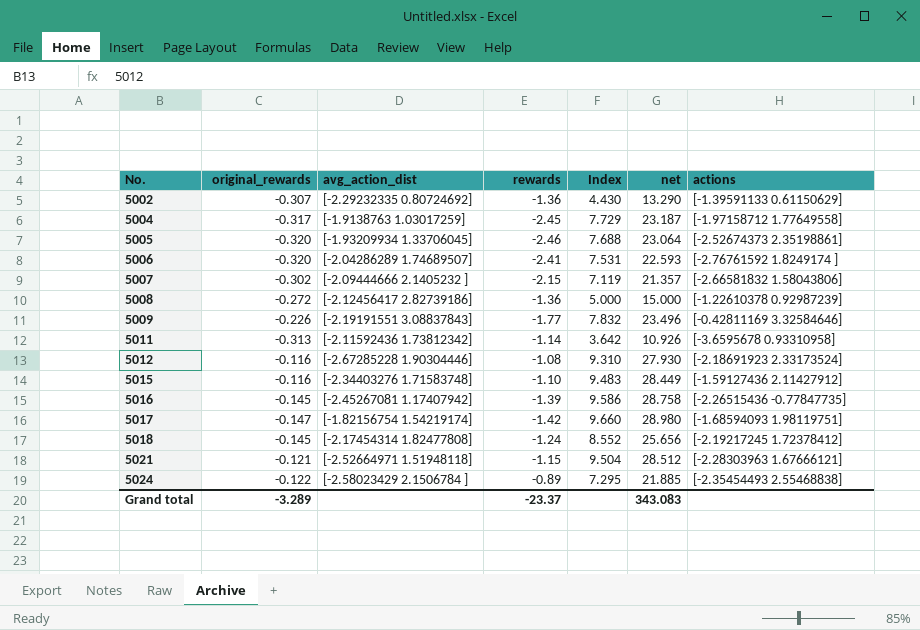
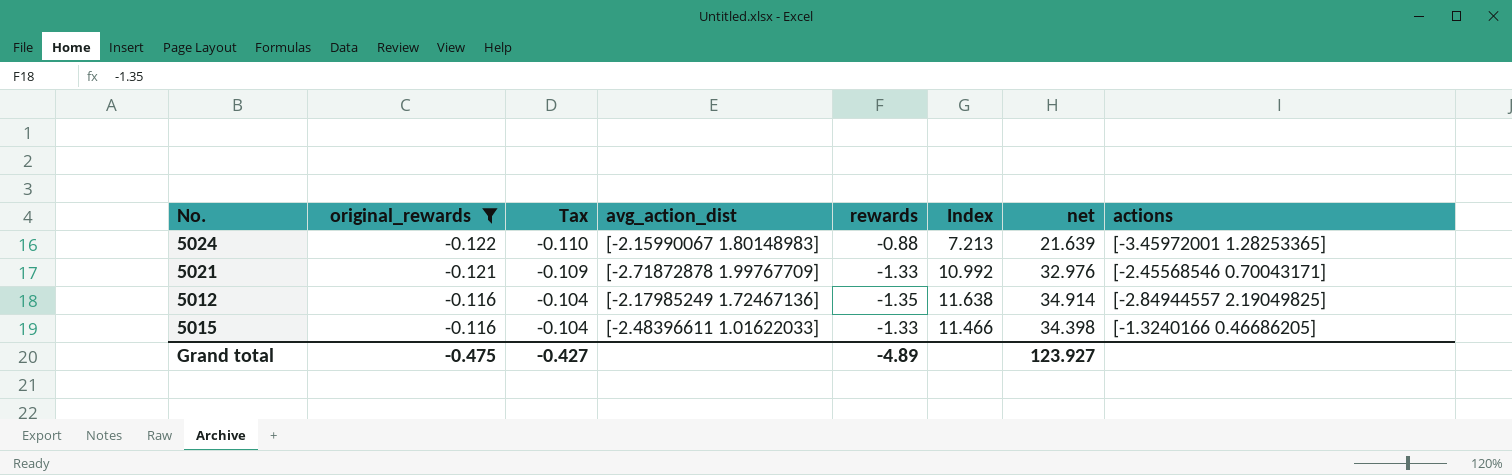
filter: none -> original_rewards >= -0.122
row order: No. ascending -> original_rewards ascending
column Tax | formula: none -> [original_rewards] * 0.9
5024 | avg_action_dist: [-2.58023429 2.1506784 ] -> [-2.15990067 1.80148983]
5024 | rewards: -0.89 -> -0.88
5024 | Index: 7.295 -> 7.213
5024 | net: 21.885 -> 21.639
5024 | actions: [-2.35454493 2.55468838] -> [-3.45972001 1.28253365]
5021 | avg_action_dist: [-2.52664971 1.51948118] -> [-2.71872878 1.99767709]
5021 | rewards: -1.15 -> -1.33
5021 | Index: 9.504 -> 10.992
5021 | net: 28.512 -> 32.976
5021 | actions: [-2.28303963 1.67666121] -> [-2.45568546 0.70043171]
5012 | avg_action_dist: [-2.67285228 1.90304446] -> [-2.17985249 1.72467136]
5012 | rewards: -1.08 -> -1.35
5012 | Index: 9.310 -> 11.638
5012 | net: 27.930 -> 34.914
5012 | actions: [-2.18691923 2.33173524] -> [-2.84944557 2.19049825]
5015 | avg_action_dist: [-2.34403276 1.71583748] -> [-2.48396611 1.01622033]
5015 | rewards: -1.10 -> -1.33
5015 | Index: 9.483 -> 11.466
5015 | net: 28.449 -> 34.398
5015 | actions: [-1.59127436 2.11427912] -> [-1.3240166 0.46686205]
Grand total | original_rewards: -3.289 -> -0.475
Grand total | rewards: -23.37 -> -4.89
Grand total | net: 343.083 -> 123.927

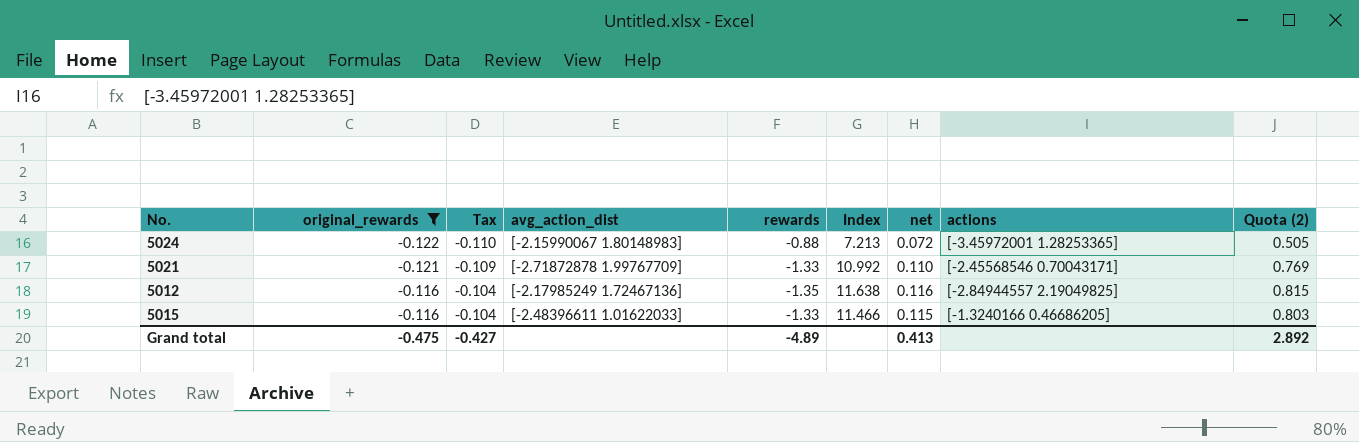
column net | formula: [Index] * 3 -> [Index] * 0.01
column Quota (2) | formula: none -> [Index] * 0.07
Grand total | net: 123.927 -> 0.413

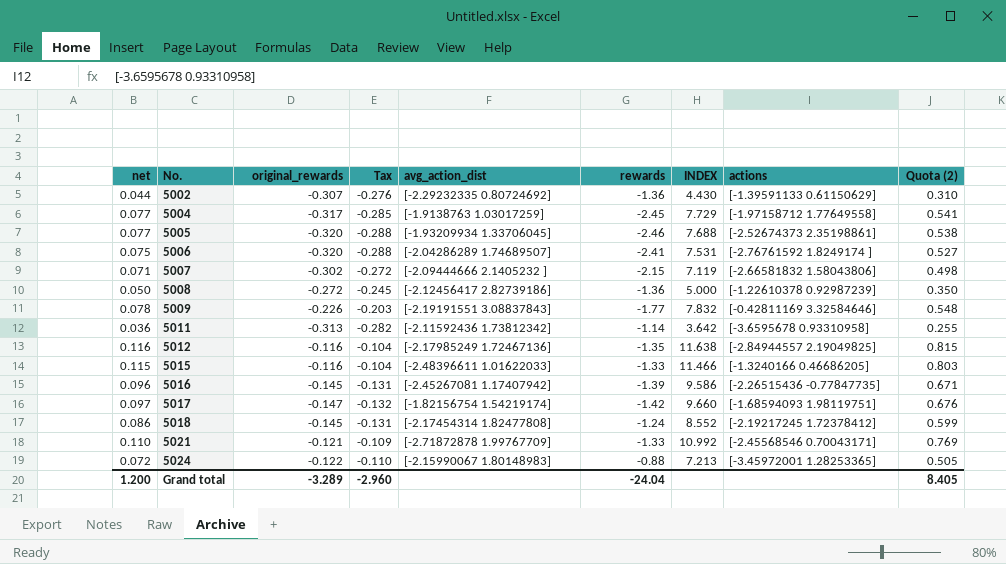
filter: original_rewards >= -0.122 -> none
row order: original_rewards ascending -> No. ascending
column net | position: 7 -> 1
column name: Index -> INDEX
Grand total | net: 0.413 -> 1.200
Grand total | original_rewards: -0.475 -> -3.289
Grand total | Tax: -0.427 -> -2.960
Grand total | rewards: -4.89 -> -24.04
Grand total | Quota (2): 2.892 -> 8.405

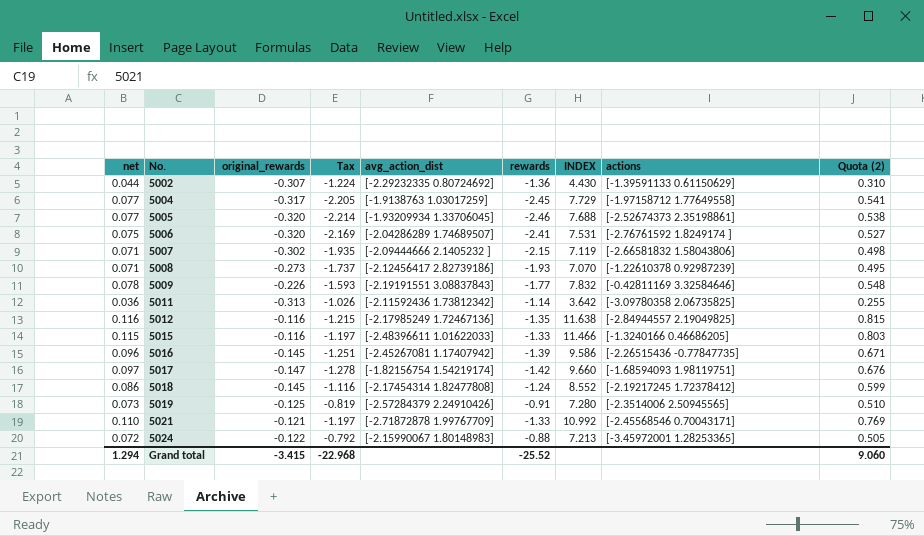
column Tax | formula: [original_rewards] * 0.9 -> [rewards] * 0.9
5008 | net: 0.050 -> 0.071
5008 | original_rewards: -0.272 -> -0.273
5008 | rewards: -1.36 -> -1.93
5008 | INDEX: 5.000 -> 7.070
5008 | Quota (2): 0.350 -> 0.495
5011 | actions: [-3.6595678 0.93310958] -> [-3.09780358 2.06735825]
row 5019: none -> 0.073 | -0.125 | -0.819 | [-2.57284379 2.24910426] | -0.91 | 7.280 | [-2.3514006 2.50945565] | 0.510
Grand total | net: 1.200 -> 1.294
Grand total | original_rewards: -3.289 -> -3.415
Grand total | Tax: -2.960 -> -22.968
Grand total | rewards: -24.04 -> -25.52
Grand total | Quota (2): 8.405 -> 9.060

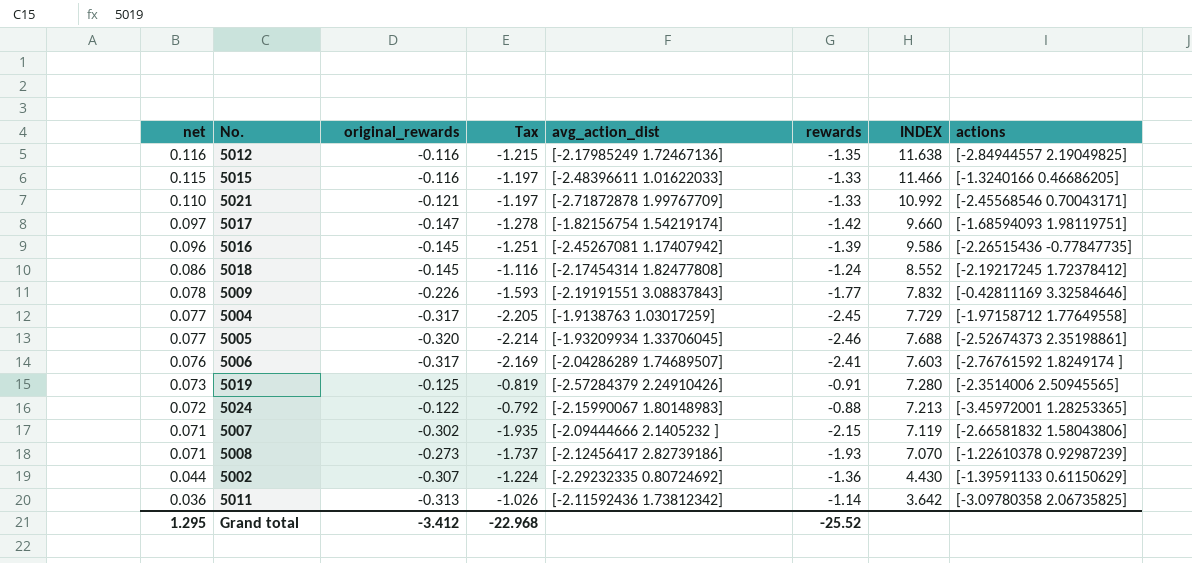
row order: No. ascending -> net descending
column Quota (2) | formula: [INDEX] * 0.07 -> none
5006 | net: 0.075 -> 0.076
5006 | original_rewards: -0.320 -> -0.317
5006 | INDEX: 7.531 -> 7.603
Grand total | net: 1.294 -> 1.295
Grand total | original_rewards: -3.415 -> -3.412

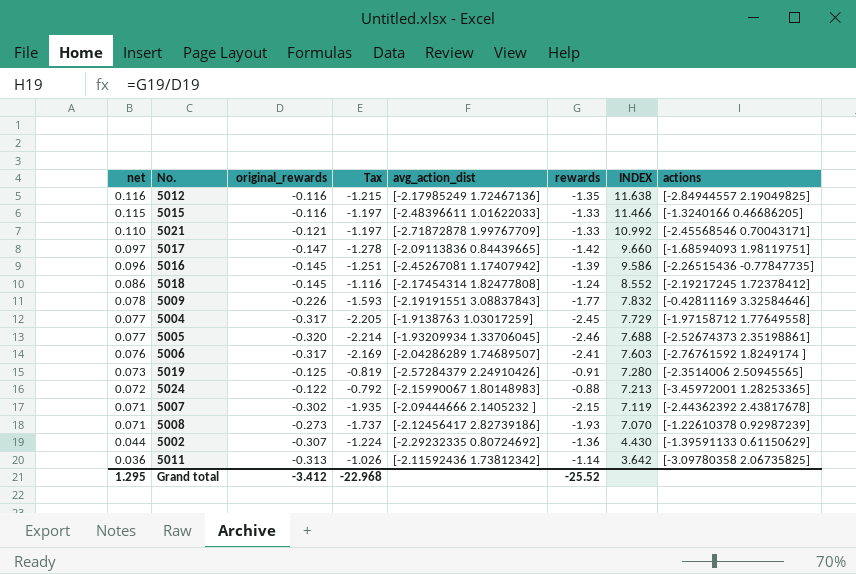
5017 | avg_action_dist: [-1.82156754 1.54219174] -> [-2.09113836 0.84439665]
5007 | actions: [-2.66581832 1.58043806] -> [-2.44362392 2.43817678]

